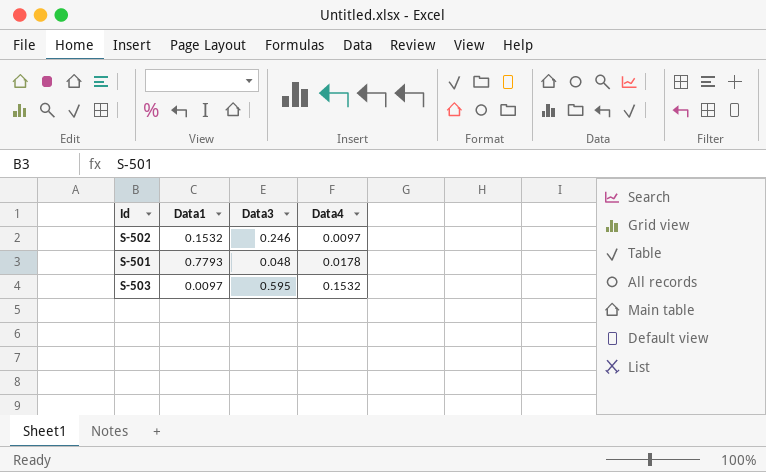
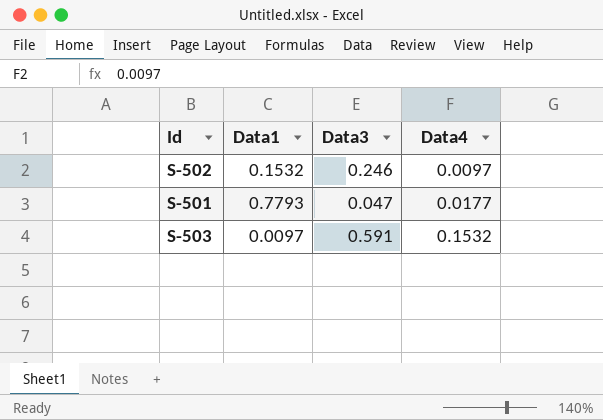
S-501 | Data3: 0.048 -> 0.047
S-501 | Data4: 0.0178 -> 0.0177
S-503 | Data3: 0.595 -> 0.591

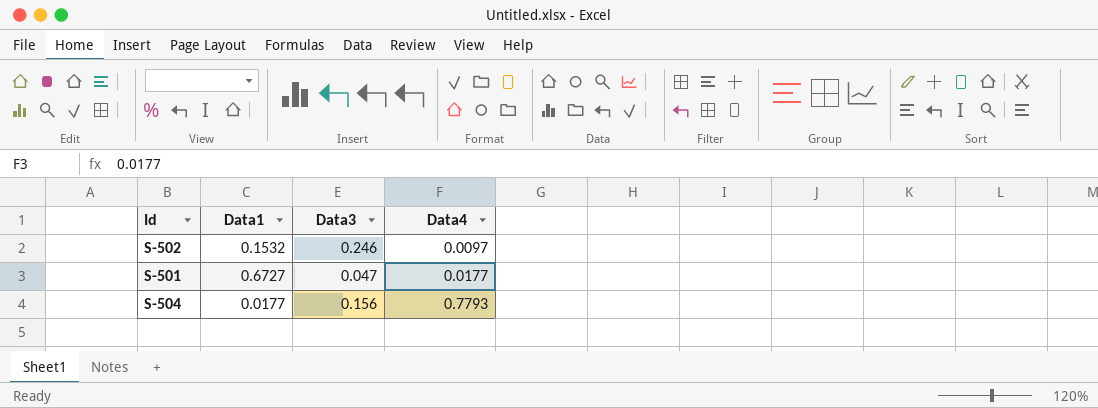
row S-503: 0.0097 | 0.591 | 0.1532 -> none
S-501 | Data1: 0.7793 -> 0.6727
row S-504: none -> 0.0177 | 0.156 | 0.7793

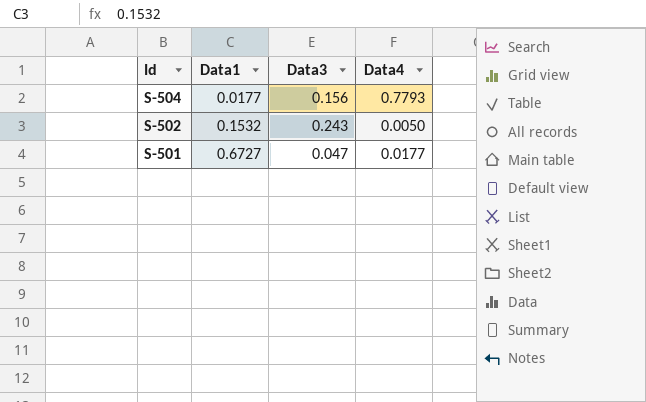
row order: Data4 ascending -> Id descending
S-502 | Data3: 0.246 -> 0.243
S-502 | Data4: 0.0097 -> 0.0050

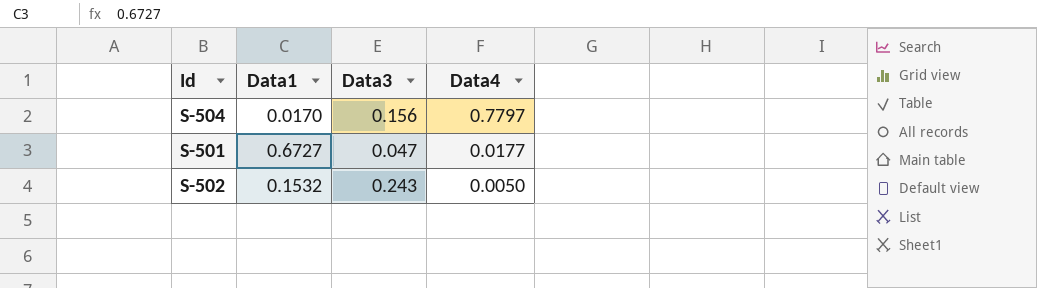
row order: Id descending -> Data4 descending
S-504 | Data1: 0.0177 -> 0.0170
S-504 | Data4: 0.7793 -> 0.7797

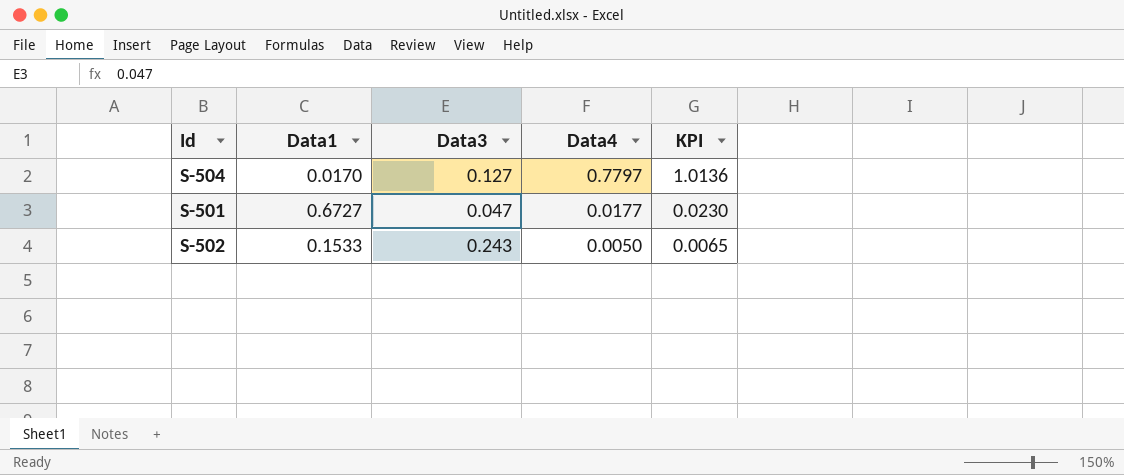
column KPI | formula: none -> [Data4] * 1.3
S-504 | Data3: 0.156 -> 0.127
S-502 | Data1: 0.1532 -> 0.1533

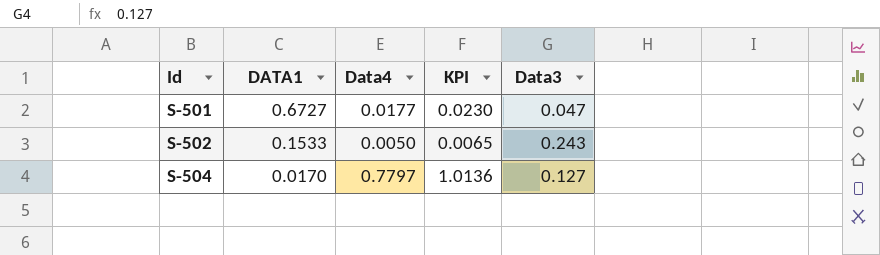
row order: Data4 descending -> Id ascending
column name: Data1 -> DATA1
column Data3 | position: 3 -> 5

